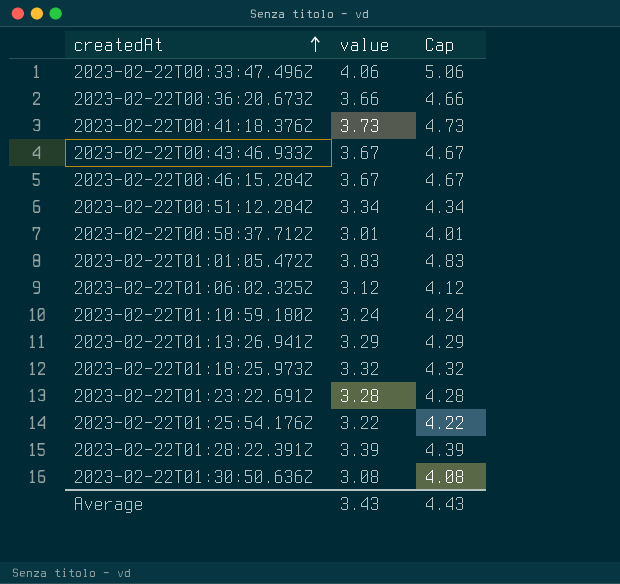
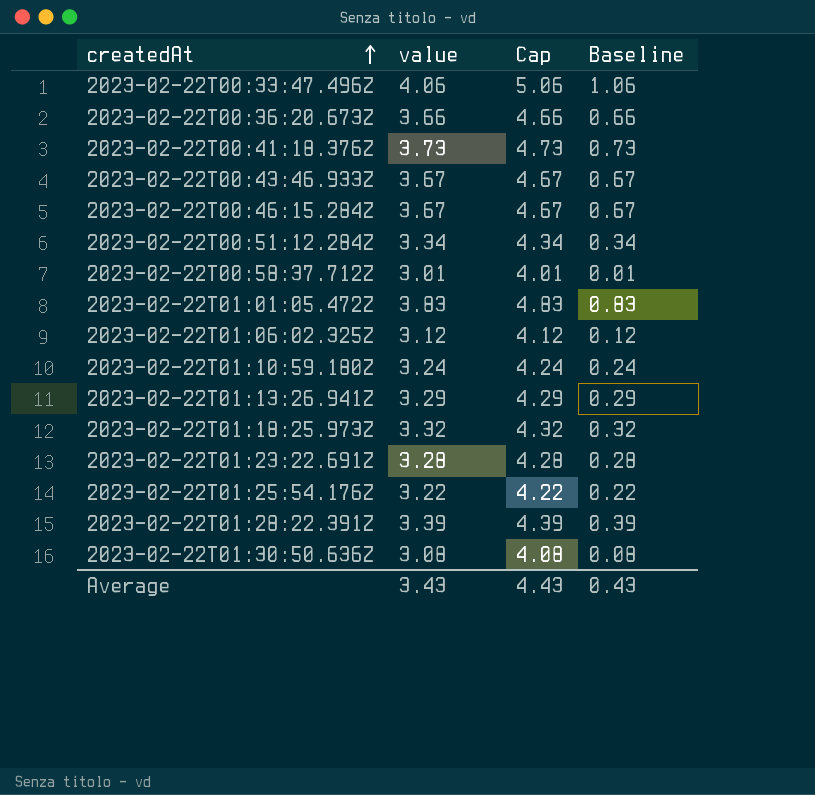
column Baseline | formula: none -> [value] - 3

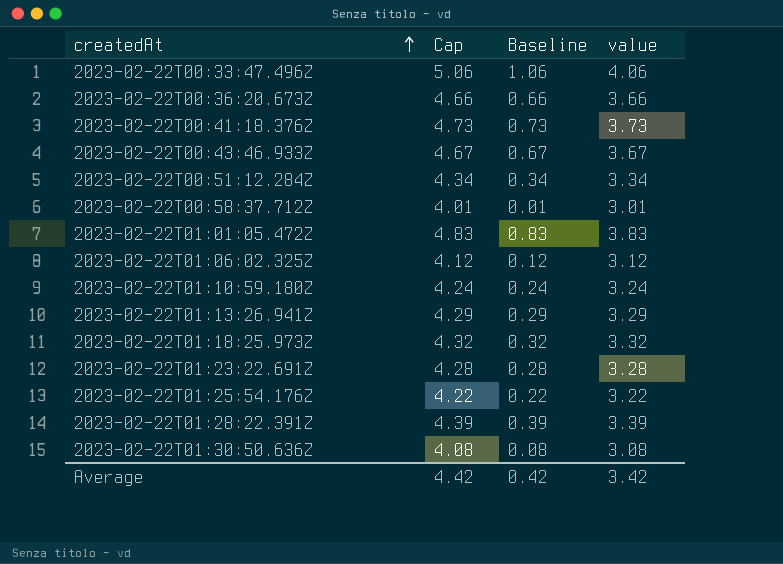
column value | position: 2 -> 4
row 2023-02-22T00:46:15.284Z: 3.67 | 4.67 | 0.67 -> none
Average | Cap: 4.43 -> 4.42
Average | Baseline: 0.43 -> 0.42
Average | value: 3.43 -> 3.42

